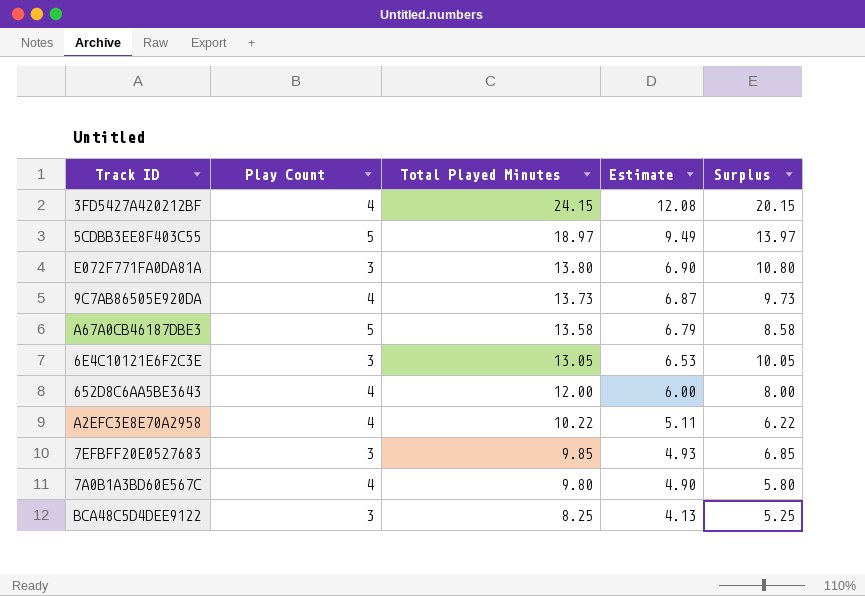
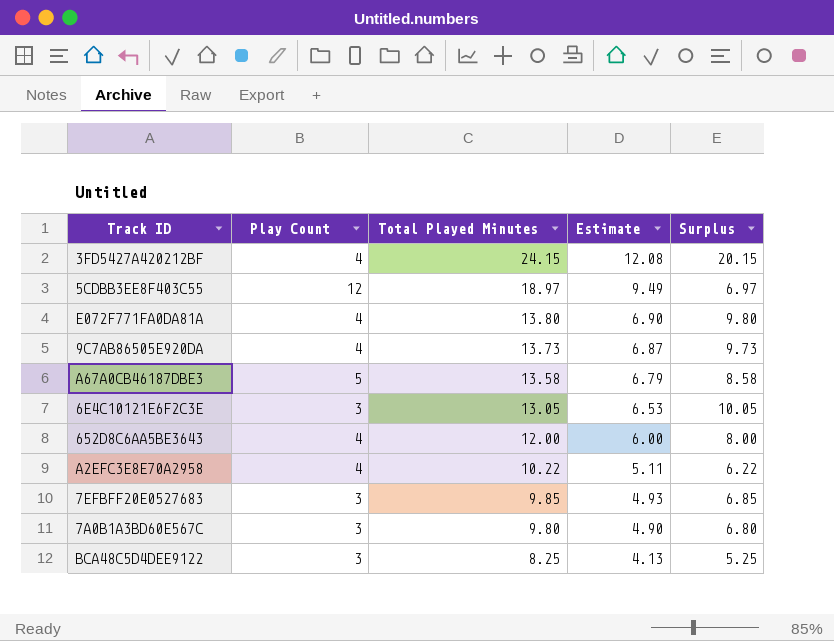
5CDBB3EE8F403C55 | Play Count: 5 -> 12
5CDBB3EE8F403C55 | Surplus: 13.97 -> 6.97
E072F771FA0DA81A | Play Count: 3 -> 4
E072F771FA0DA81A | Surplus: 10.80 -> 9.80
7A0B1A3BD60E567C | Play Count: 4 -> 3
7A0B1A3BD60E567C | Surplus: 5.80 -> 6.80

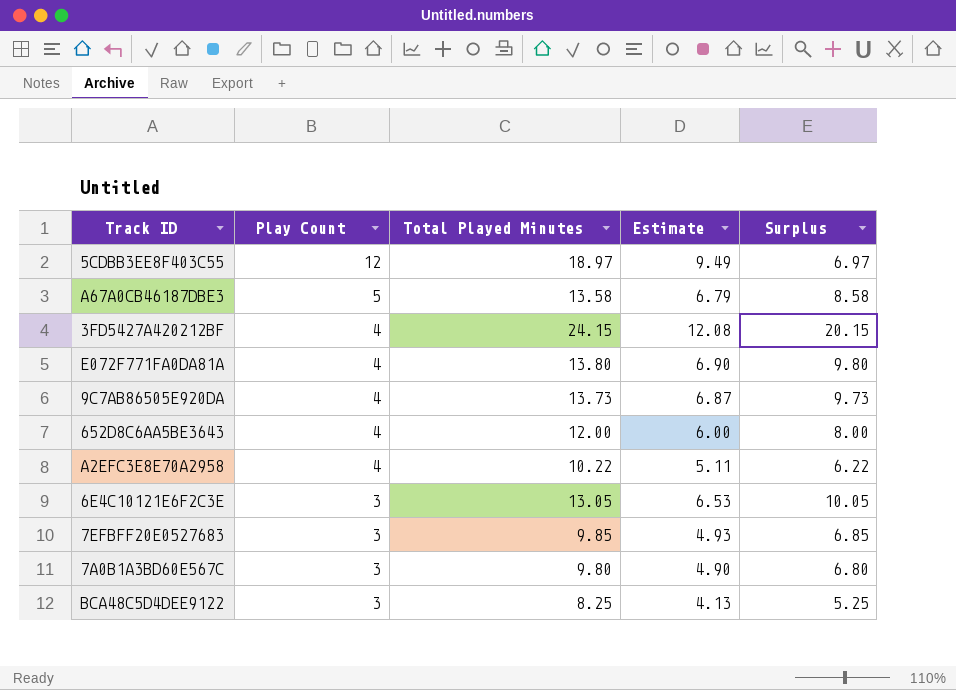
row order: Total Played Minutes descending -> Play Count descending

